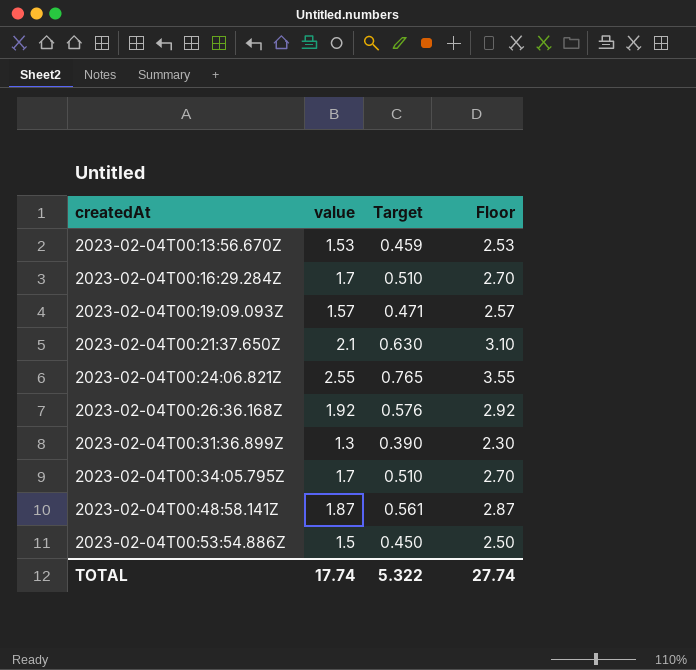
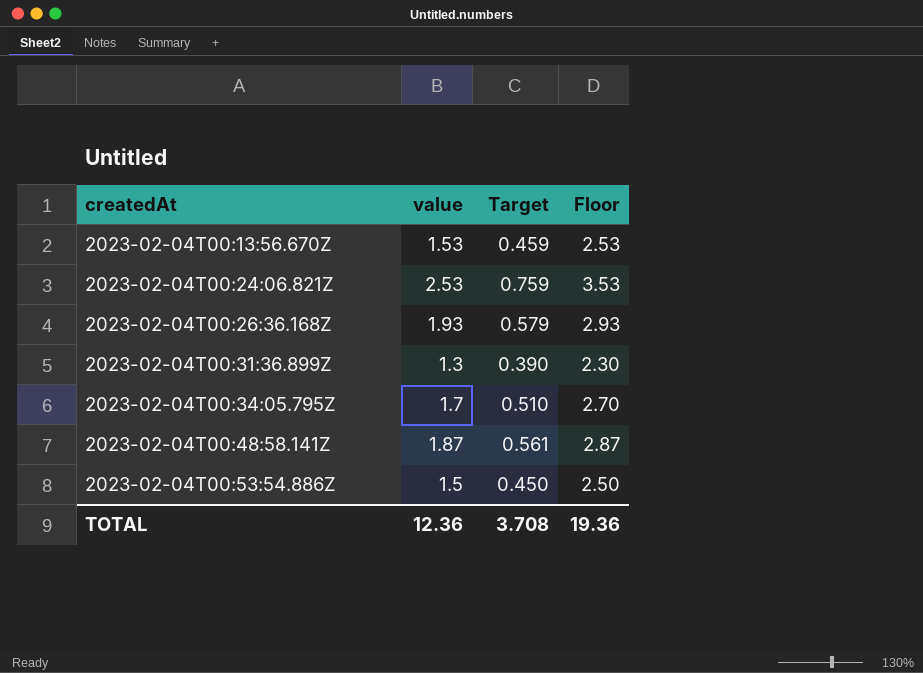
row 2023-02-04T00:16:29.284Z: 1.7 | 0.510 | 2.70 -> none
row 2023-02-04T00:19:09.093Z: 1.57 | 0.471 | 2.57 -> none
row 2023-02-04T00:21:37.650Z: 2.1 | 0.630 | 3.10 -> none
2023-02-04T00:24:06.821Z | value: 2.55 -> 2.53
2023-02-04T00:24:06.821Z | Target: 0.765 -> 0.759
2023-02-04T00:24:06.821Z | Floor: 3.55 -> 3.53
2023-02-04T00:26:36.168Z | value: 1.92 -> 1.93
2023-02-04T00:26:36.168Z | Target: 0.576 -> 0.579
2023-02-04T00:26:36.168Z | Floor: 2.92 -> 2.93
TOTAL | value: 17.74 -> 12.36
TOTAL | Target: 5.322 -> 3.708
TOTAL | Floor: 27.74 -> 19.36

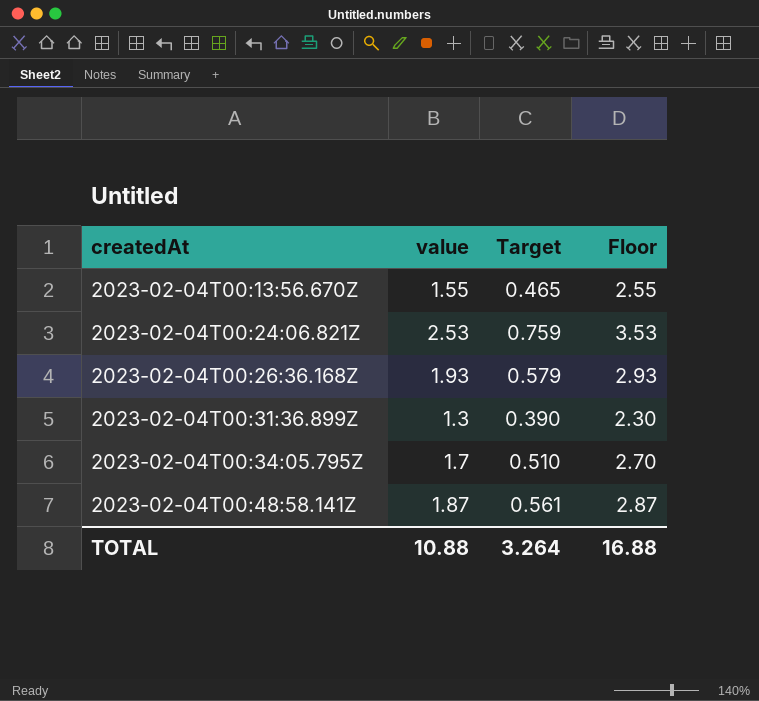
row 2023-02-04T00:53:54.886Z: 1.5 | 0.450 | 2.50 -> none
2023-02-04T00:13:56.670Z | value: 1.53 -> 1.55
2023-02-04T00:13:56.670Z | Target: 0.459 -> 0.465
2023-02-04T00:13:56.670Z | Floor: 2.53 -> 2.55
TOTAL | value: 12.36 -> 10.88
TOTAL | Target: 3.708 -> 3.264
TOTAL | Floor: 19.36 -> 16.88

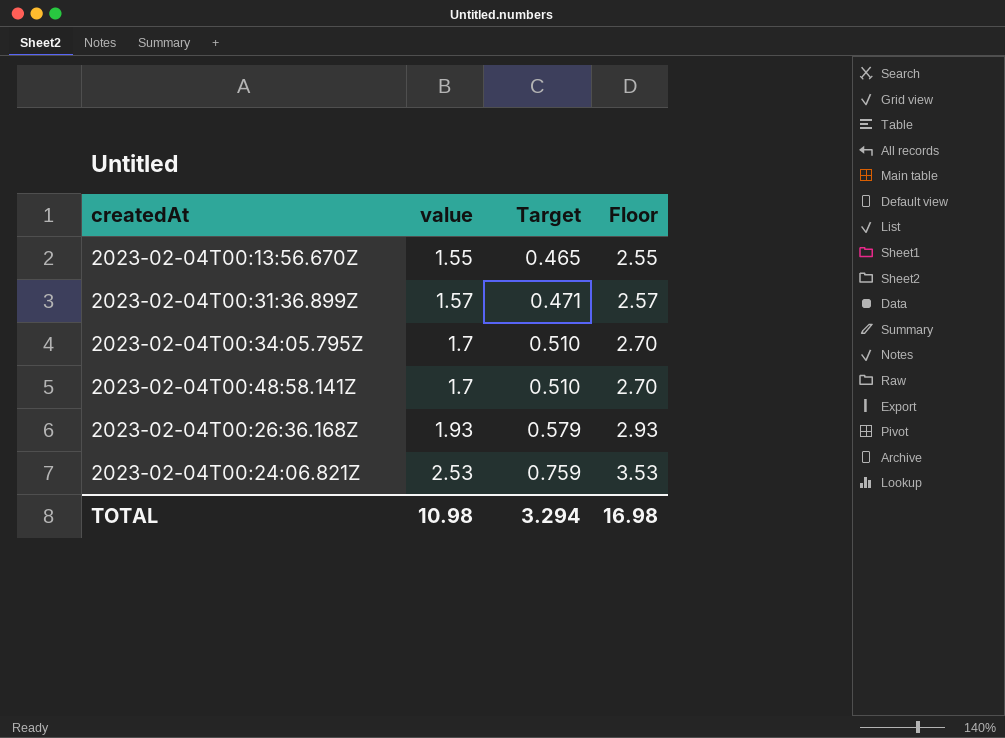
row order: createdAt ascending -> value ascending
2023-02-04T00:31:36.899Z | value: 1.3 -> 1.57
2023-02-04T00:31:36.899Z | Target: 0.390 -> 0.471
2023-02-04T00:31:36.899Z | Floor: 2.30 -> 2.57
2023-02-04T00:48:58.141Z | value: 1.87 -> 1.7
2023-02-04T00:48:58.141Z | Target: 0.561 -> 0.510
2023-02-04T00:48:58.141Z | Floor: 2.87 -> 2.70
TOTAL | value: 10.88 -> 10.98
TOTAL | Target: 3.264 -> 3.294
TOTAL | Floor: 16.88 -> 16.98

